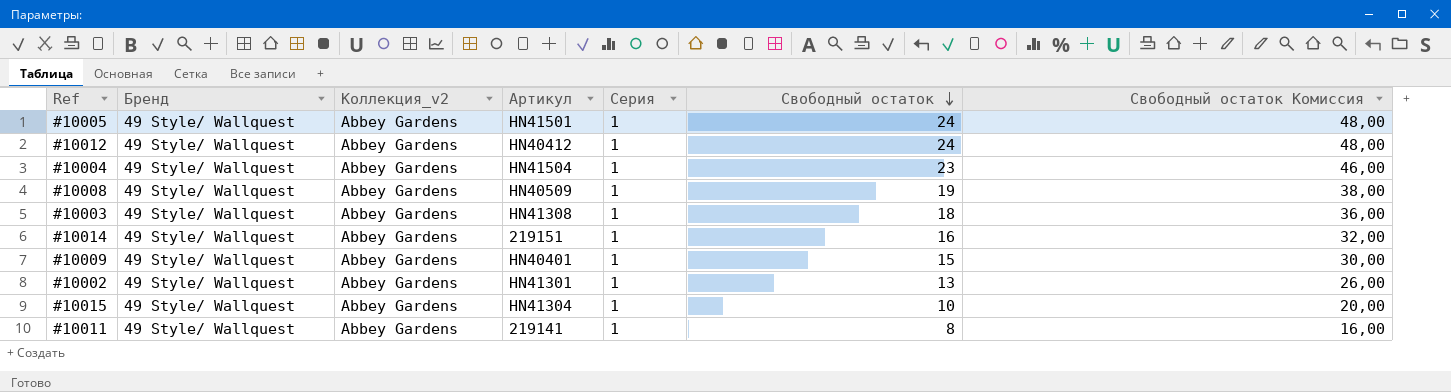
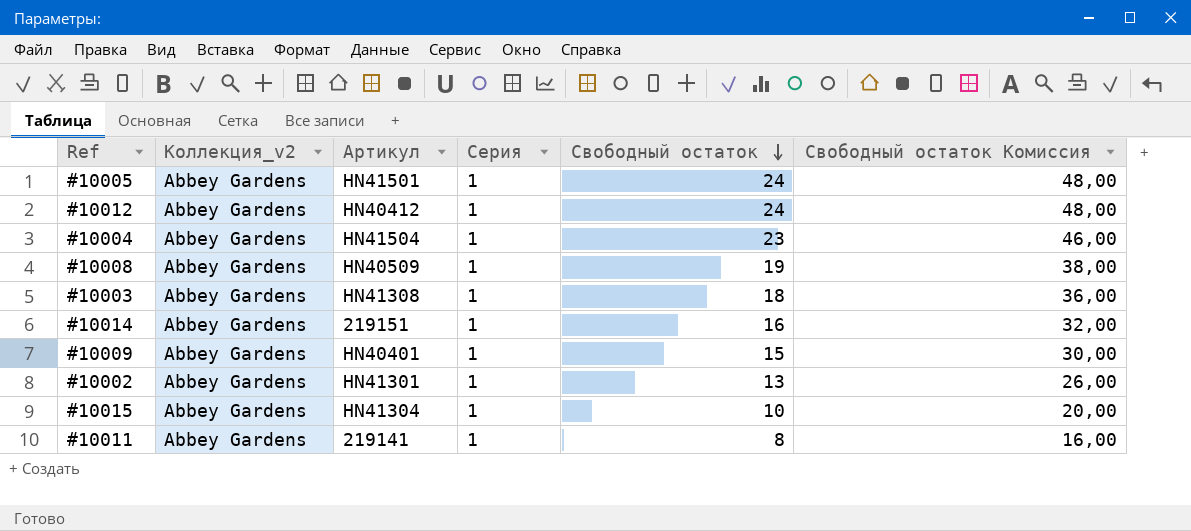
column Бренд | position: 2 -> none

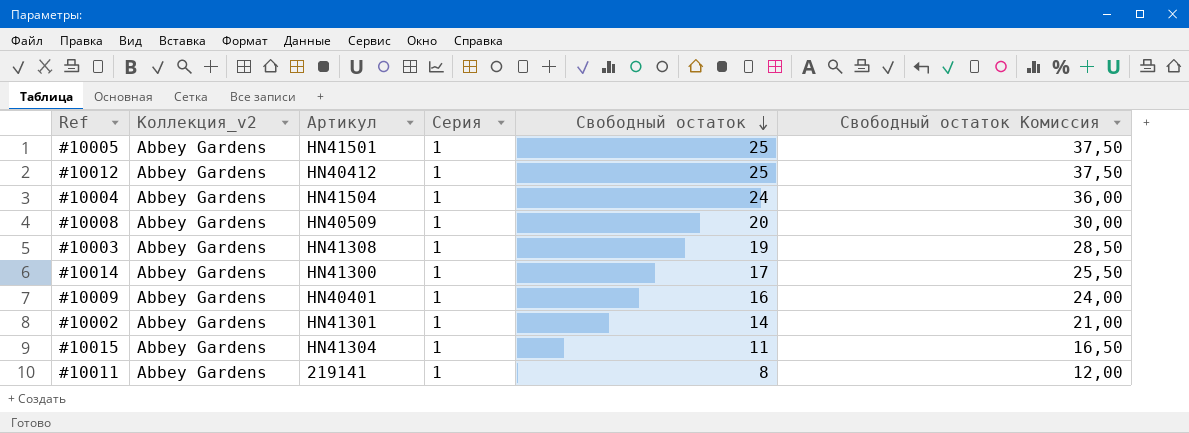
column Свободный остаток Комиссия | formula: [Свободный остаток] * 2 -> [Свободный остаток] * 1,5
#10005 | Свободный остаток: 24 -> 25
#10012 | Свободный остаток: 24 -> 25
#10004 | Свободный остаток: 23 -> 24
#10008 | Свободный остаток: 19 -> 20
#10003 | Свободный остаток: 18 -> 19
#10014 | Артикул: 219151 -> HN41300
#10014 | Свободный остаток: 16 -> 17
#10009 | Свободный остаток: 15 -> 16
#10002 | Свободный остаток: 13 -> 14
#10015 | Свободный остаток: 10 -> 11

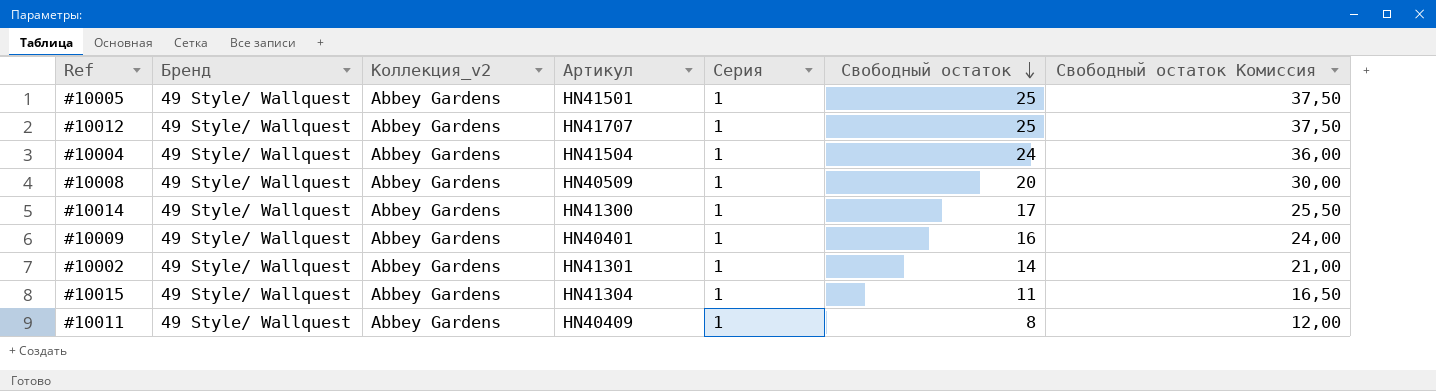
column Бренд | position: none -> 2
row #10003: Abbey Gardens | HN41308 | 1 | 19 | 28,50 -> none
#10012 | Артикул: HN40412 -> HN41707
#10011 | Артикул: 219141 -> HN40409

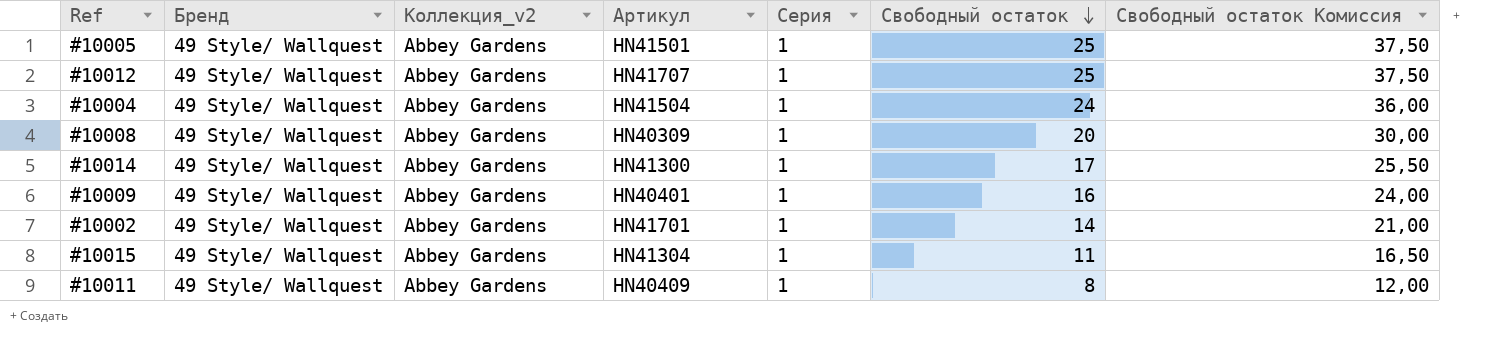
#10008 | Артикул: HN40509 -> HN40309
#10002 | Артикул: HN41301 -> HN41701

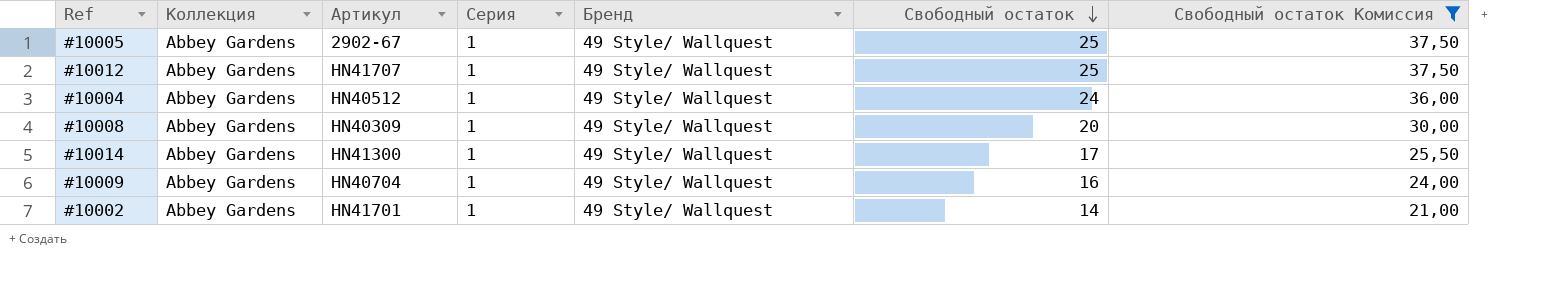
filter: none -> Свободный остаток Комиссия >= 21,00
column name: Коллекция_v2 -> Коллекция
column Бренд | position: 2 -> 5
#10005 | Артикул: HN41501 -> 2902-67
#10004 | Артикул: HN41504 -> HN40512
#10009 | Артикул: HN40401 -> HN40704

